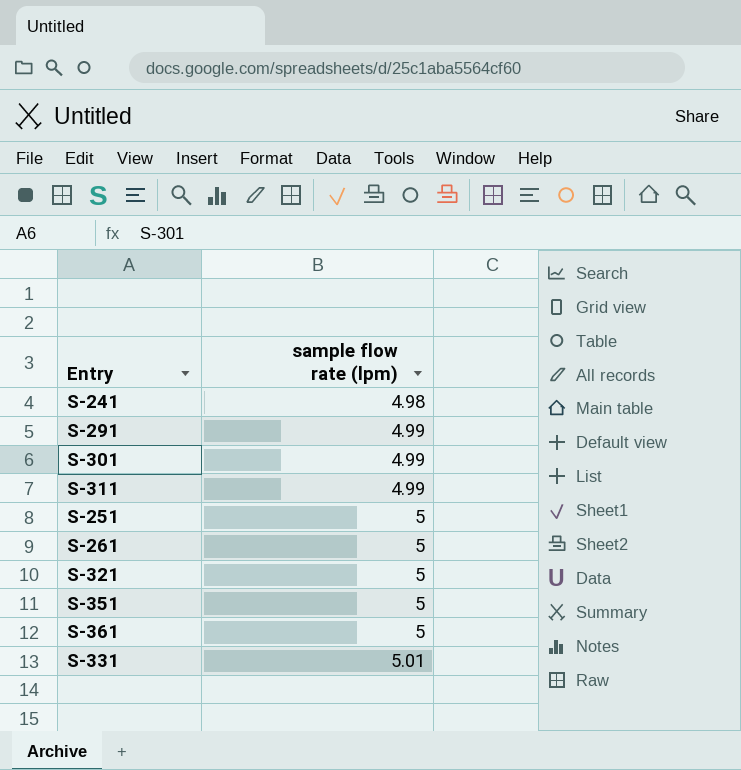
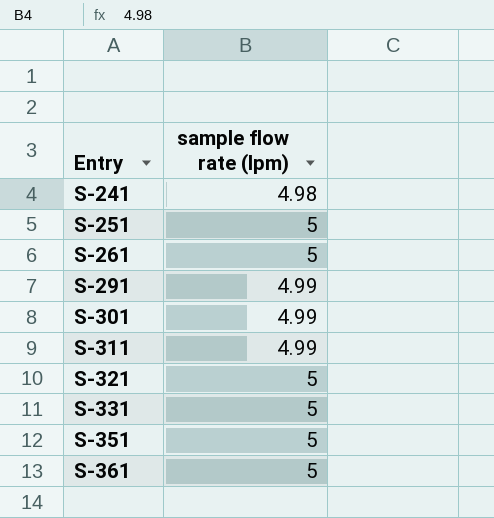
row order: sample flow rate (lpm) ascending -> Entry ascending
S-331 | sample flow rate (lpm): 5.01 -> 5

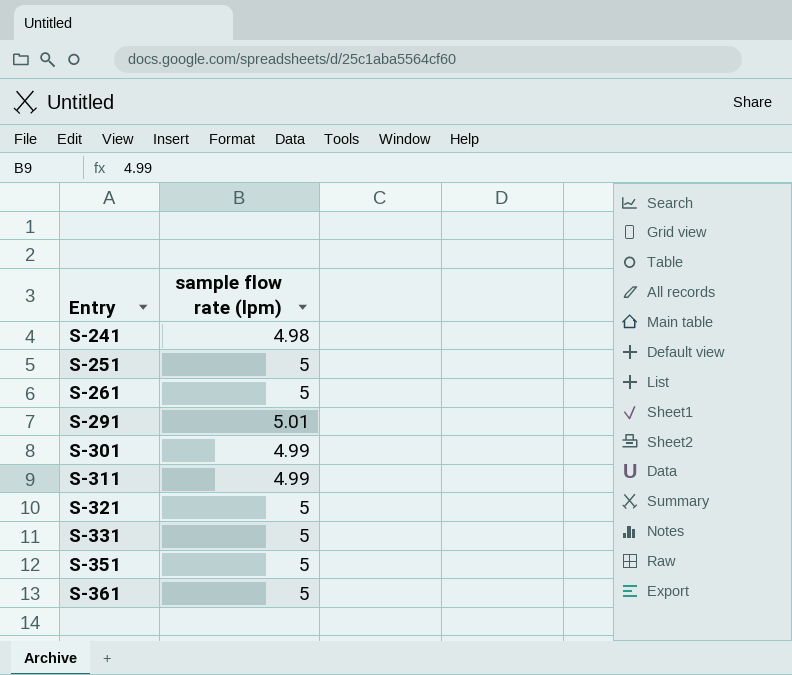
S-291 | sample flow rate (lpm): 4.99 -> 5.01

